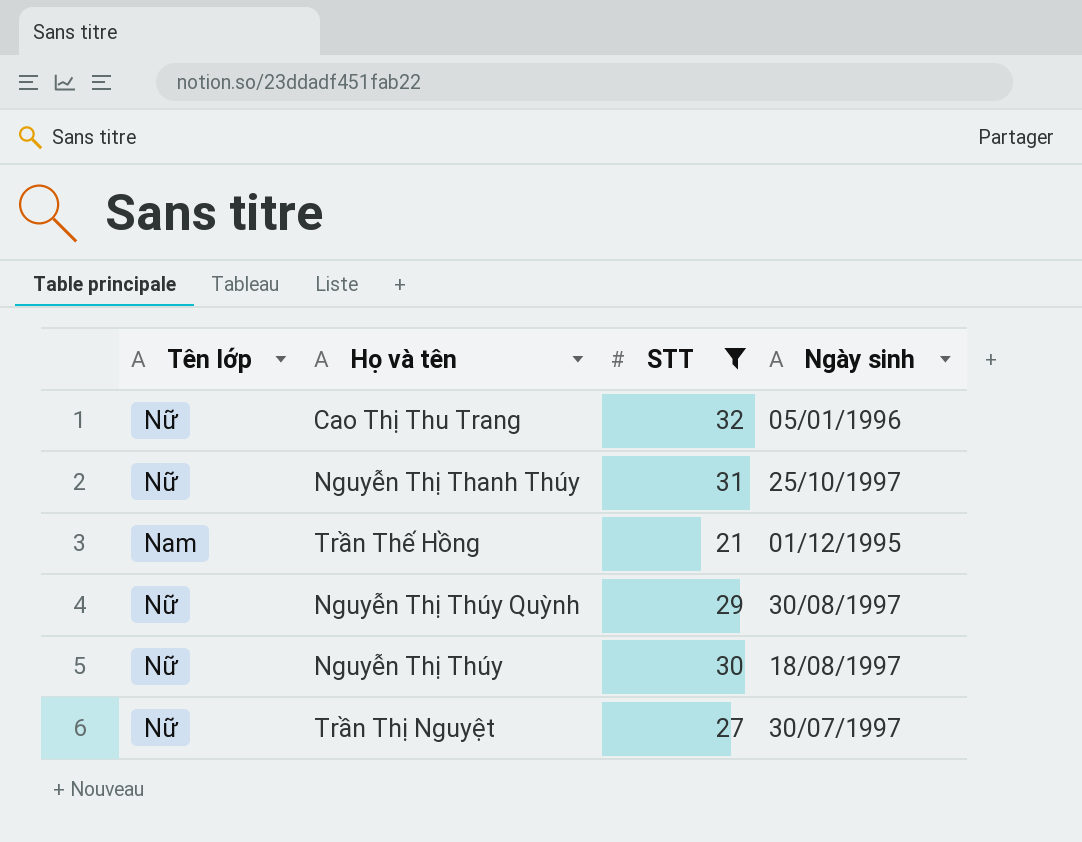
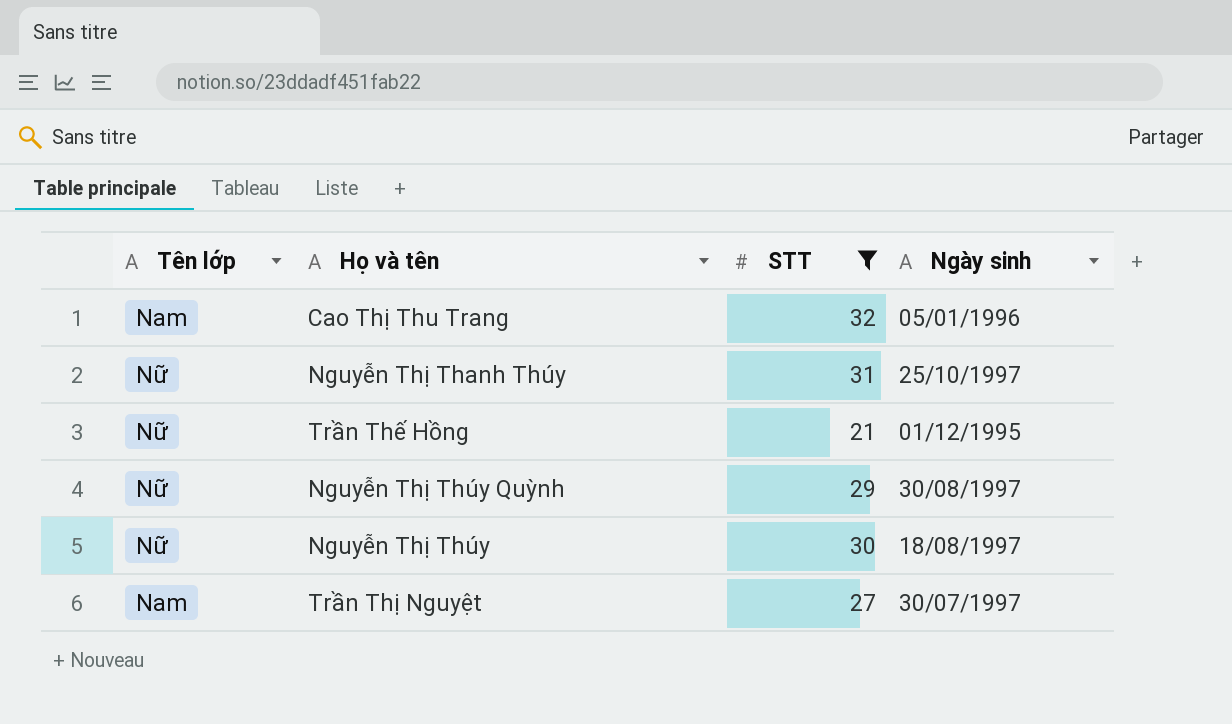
Cao Thị Thu Trang | Tên lớp: Nữ -> Nam
Trần Thế Hồng | Tên lớp: Nam -> Nữ
Trần Thị Nguyệt | Tên lớp: Nữ -> Nam

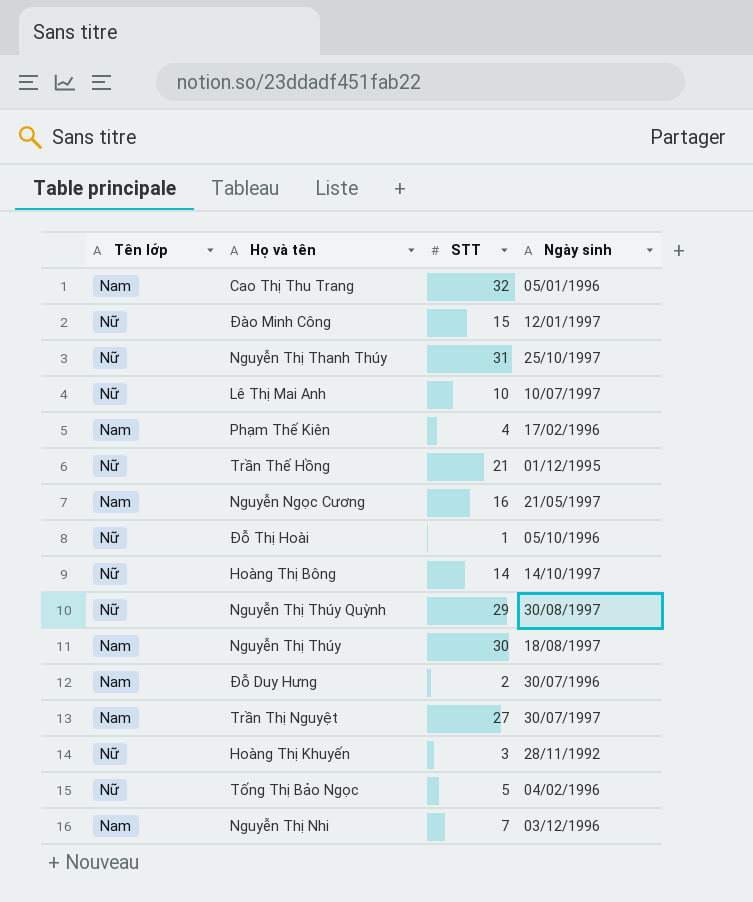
filter: STT >= 21 -> none
Nguyễn Thị Thúy | Tên lớp: Nữ -> Nam

